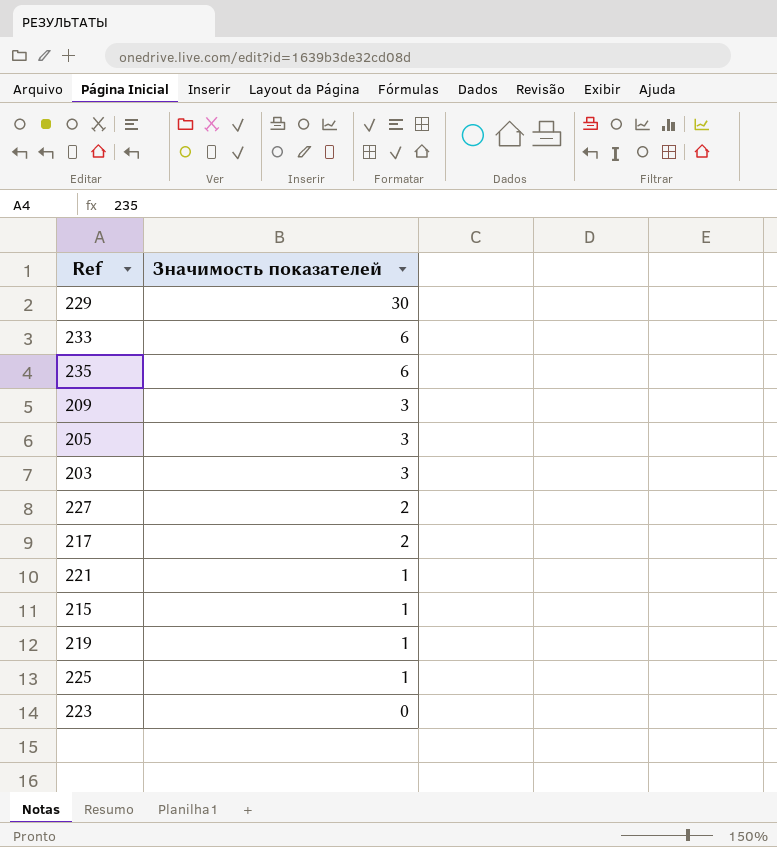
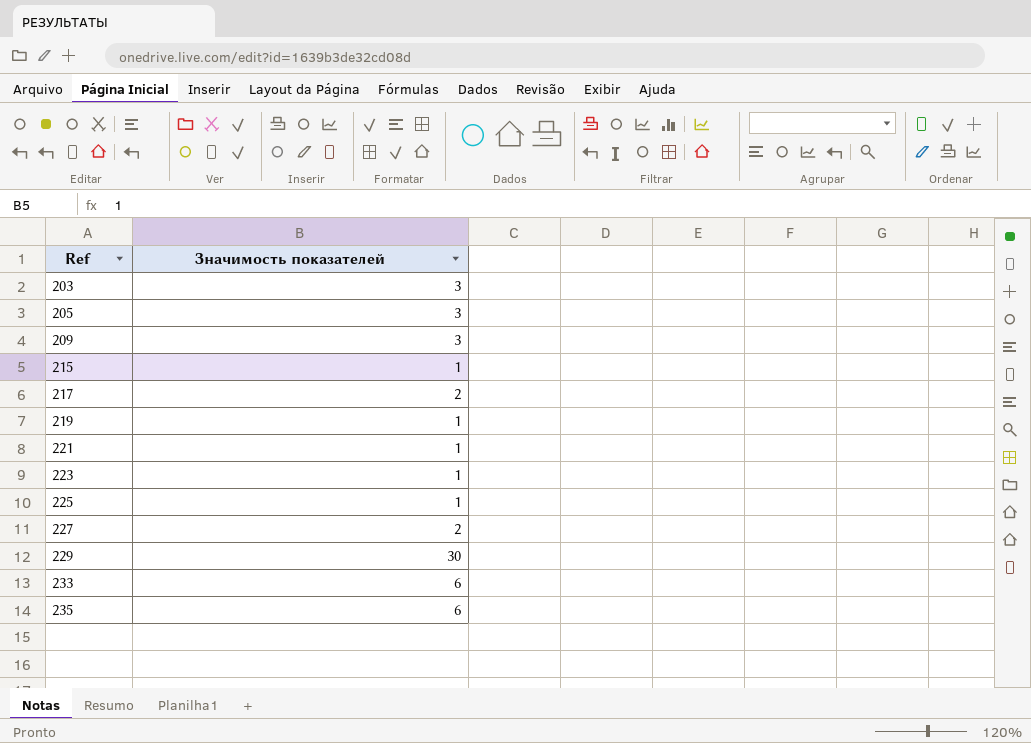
row order: Значимость показателей descending -> Ref ascending
223 | Значимость показателей: 0 -> 1

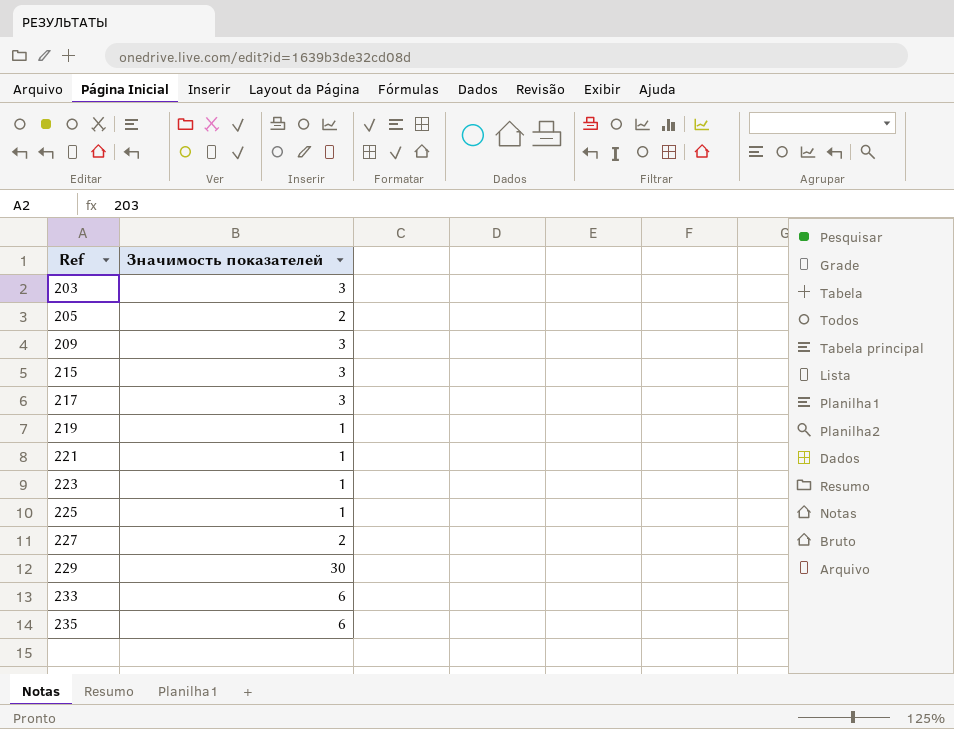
205 | Значимость показателей: 3 -> 2
215 | Значимость показателей: 1 -> 3
217 | Значимость показателей: 2 -> 3

